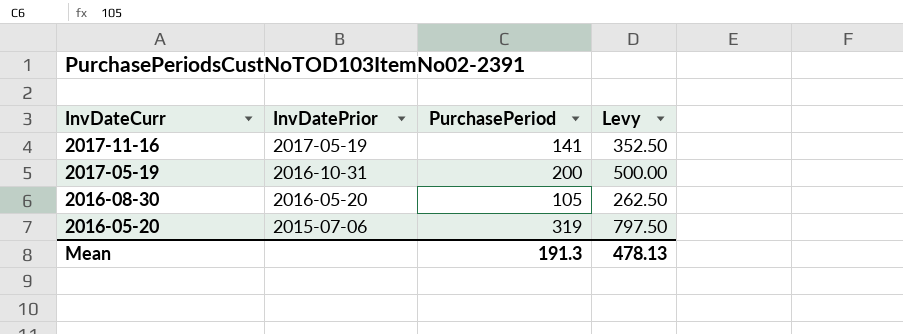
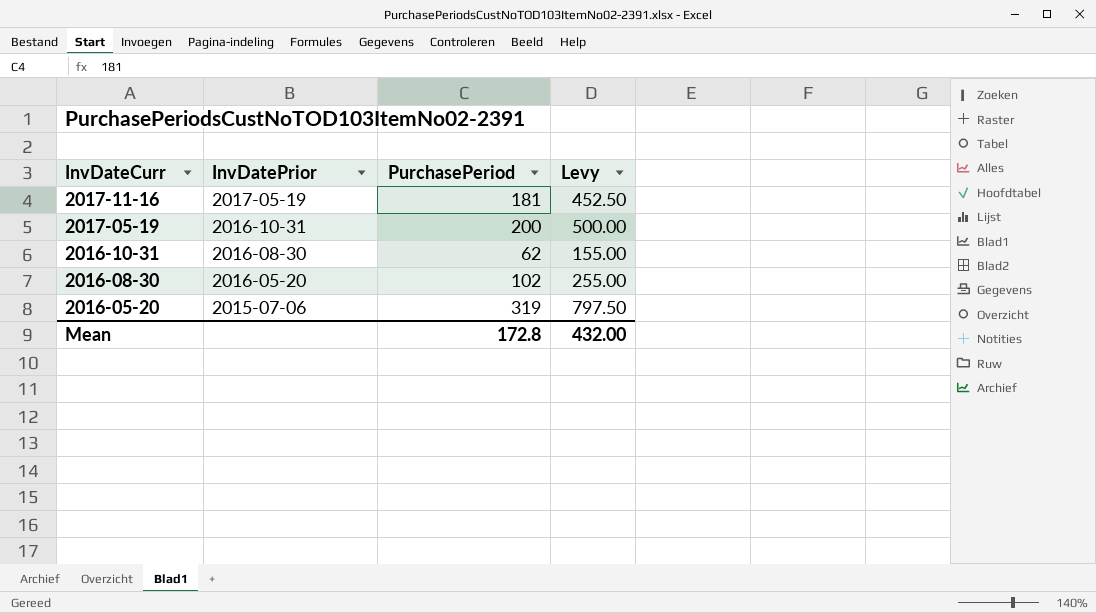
2017-11-16 | PurchasePeriod: 141 -> 181
2017-11-16 | Levy: 352.50 -> 452.50
row 2016-10-31: none -> 2016-08-30 | 62 | 155.00
2016-08-30 | PurchasePeriod: 105 -> 102
2016-08-30 | Levy: 262.50 -> 255.00
Mean | PurchasePeriod: 191.3 -> 172.8
Mean | Levy: 478.13 -> 432.00

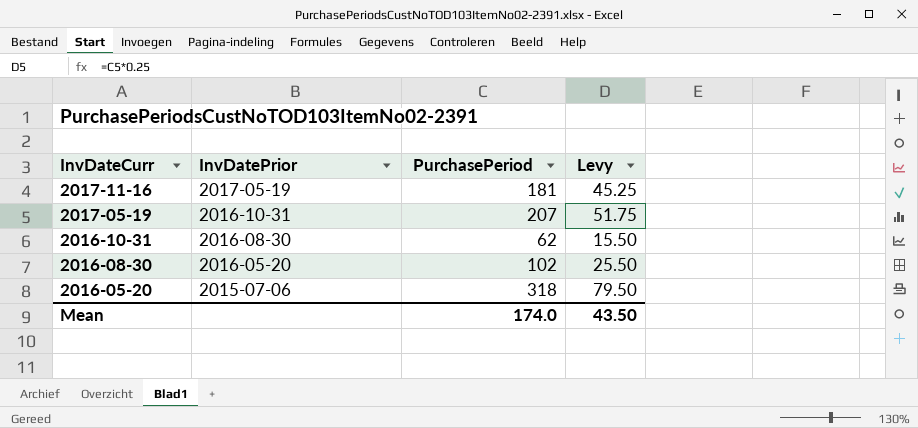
column Levy | formula: [PurchasePeriod] * 2.5 -> [PurchasePeriod] * 0.25
2017-05-19 | PurchasePeriod: 200 -> 207
2016-05-20 | PurchasePeriod: 319 -> 318
Mean | PurchasePeriod: 172.8 -> 174.0
Mean | Levy: 432.00 -> 43.50

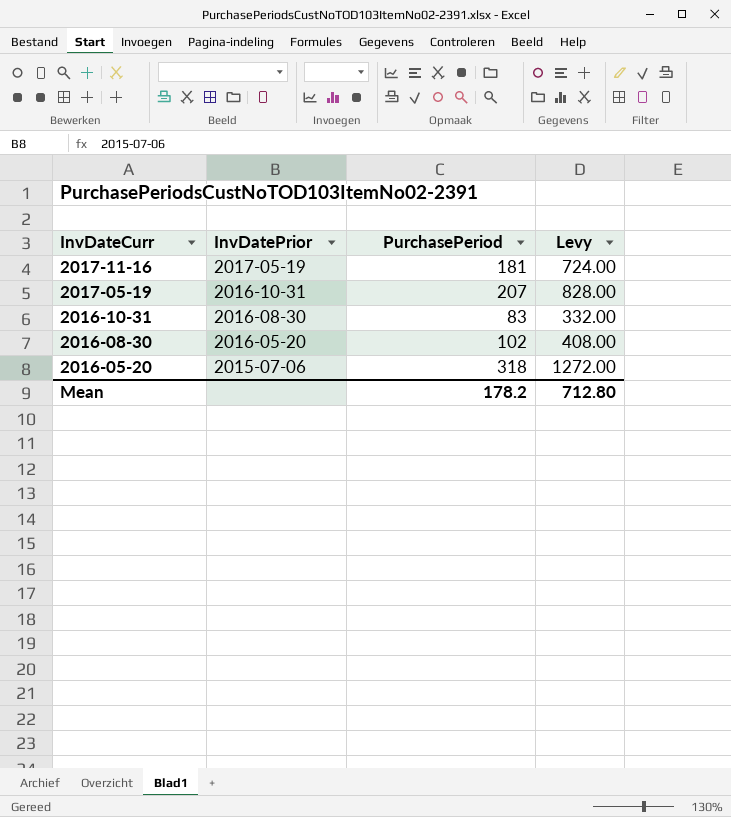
column Levy | formula: [PurchasePeriod] * 0.25 -> [PurchasePeriod] * 4
2016-10-31 | PurchasePeriod: 62 -> 83
Mean | PurchasePeriod: 174.0 -> 178.2
Mean | Levy: 43.50 -> 712.80

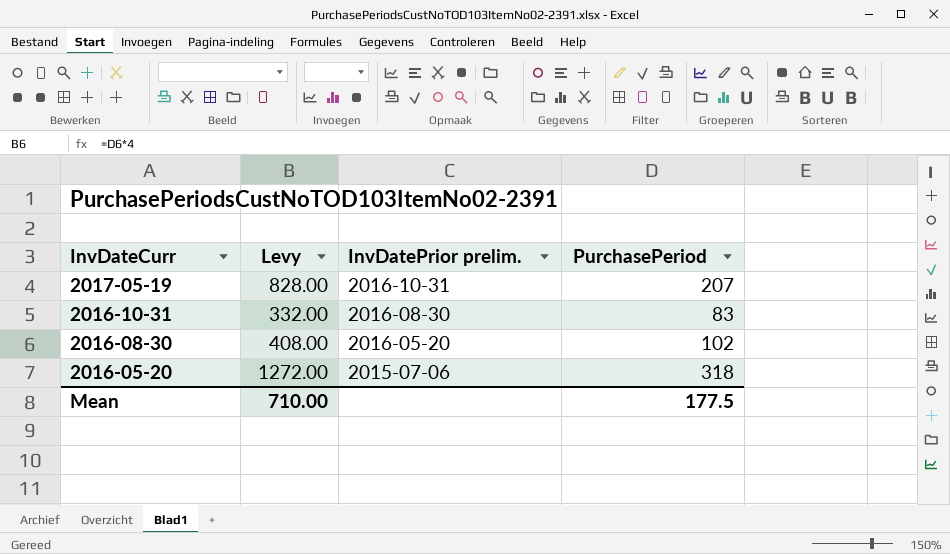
column Levy | position: 4 -> 2
column name: InvDatePrior -> InvDatePrior prelim.
row 2017-11-16: 2017-05-19 | 181 | 724.00 -> none
Mean | Levy: 712.80 -> 710.00
Mean | PurchasePeriod: 178.2 -> 177.5

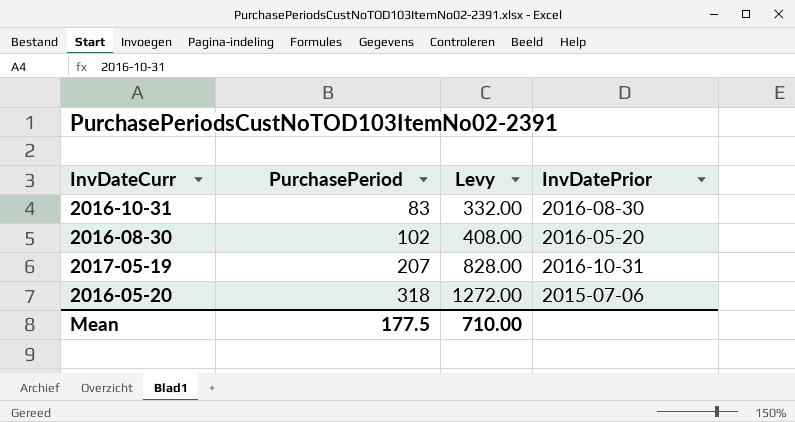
row order: InvDateCurr descending -> PurchasePeriod ascending
column PurchasePeriod | position: 4 -> 2
column name: InvDatePrior prelim. -> InvDatePrior

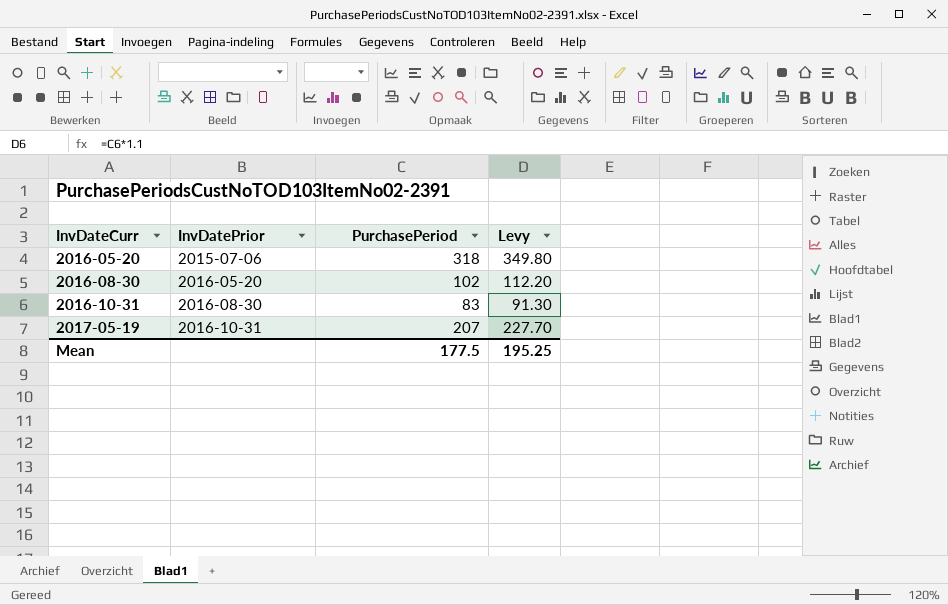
row order: PurchasePeriod ascending -> InvDateCurr ascending
column InvDatePrior | position: 4 -> 2
column Levy | formula: [PurchasePeriod] * 4 -> [PurchasePeriod] * 1.1
Mean | Levy: 710.00 -> 195.25

